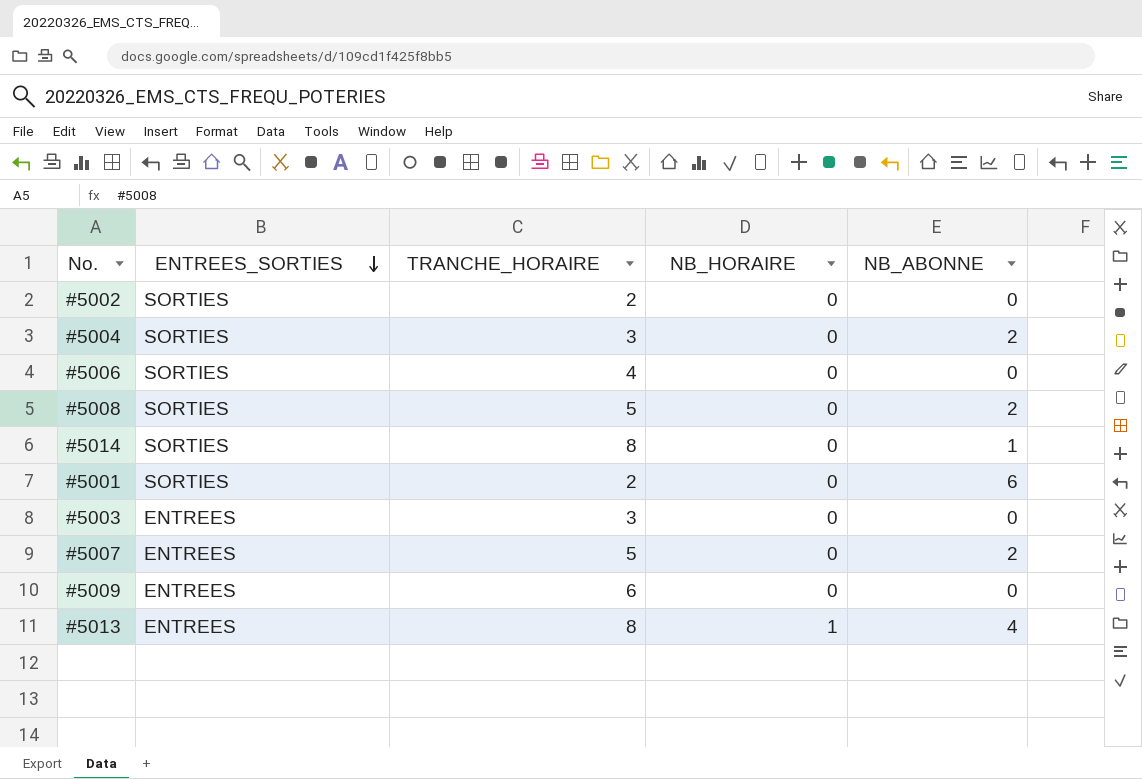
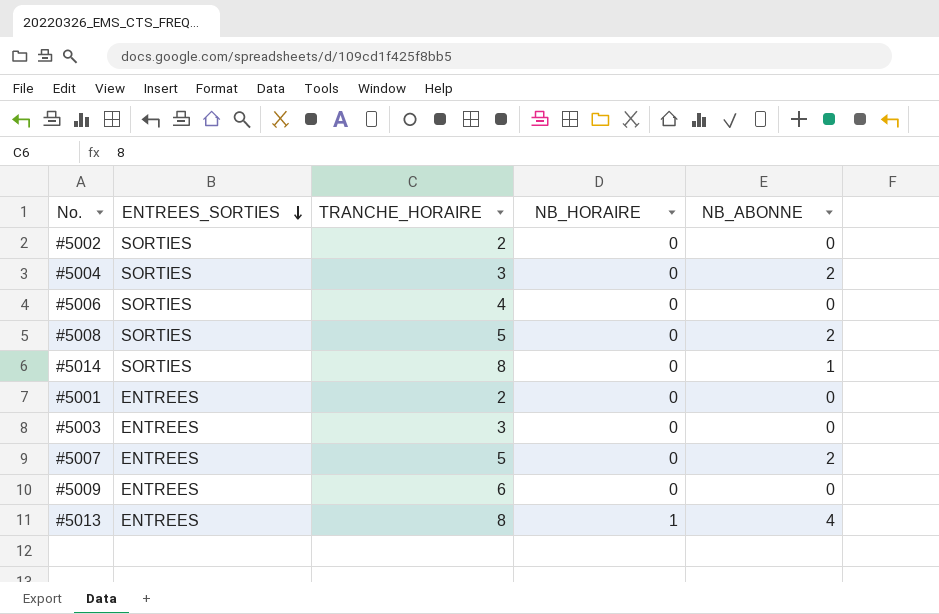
#5001 | ENTREES_SORTIES: SORTIES -> ENTREES
#5001 | NB_ABONNE: 6 -> 0

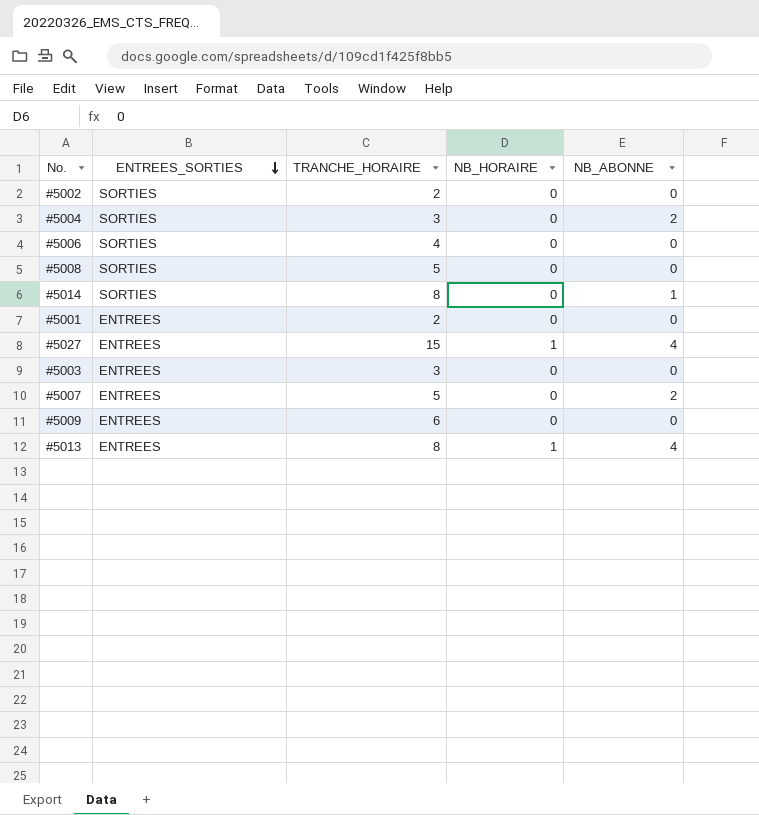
#5008 | NB_ABONNE: 2 -> 0
row #5027: none -> ENTREES | 15 | 1 | 4

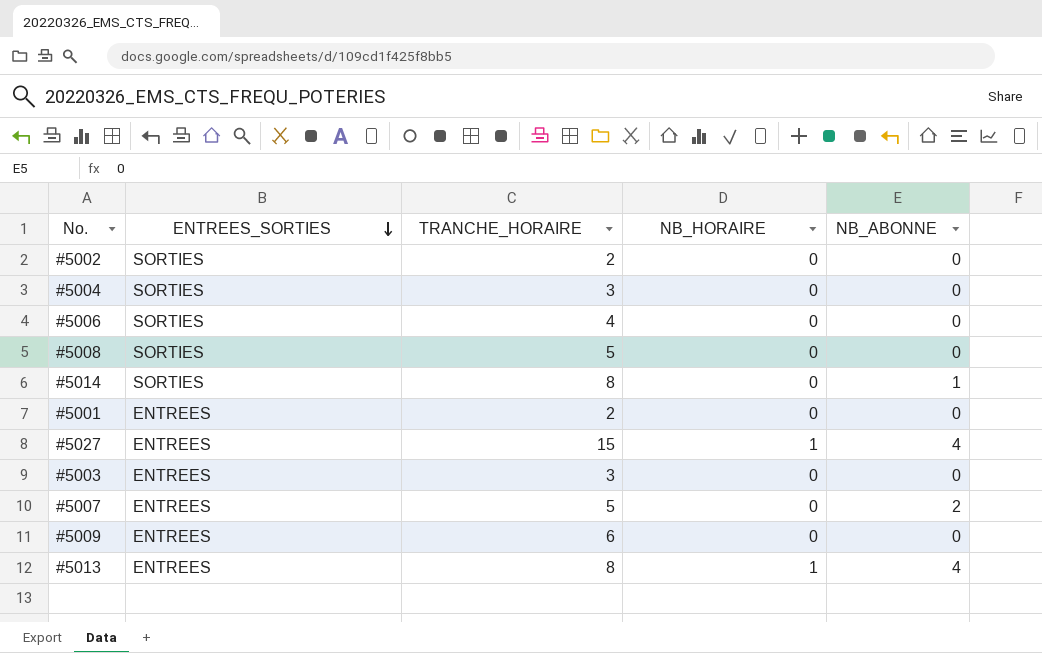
#5004 | NB_ABONNE: 2 -> 0

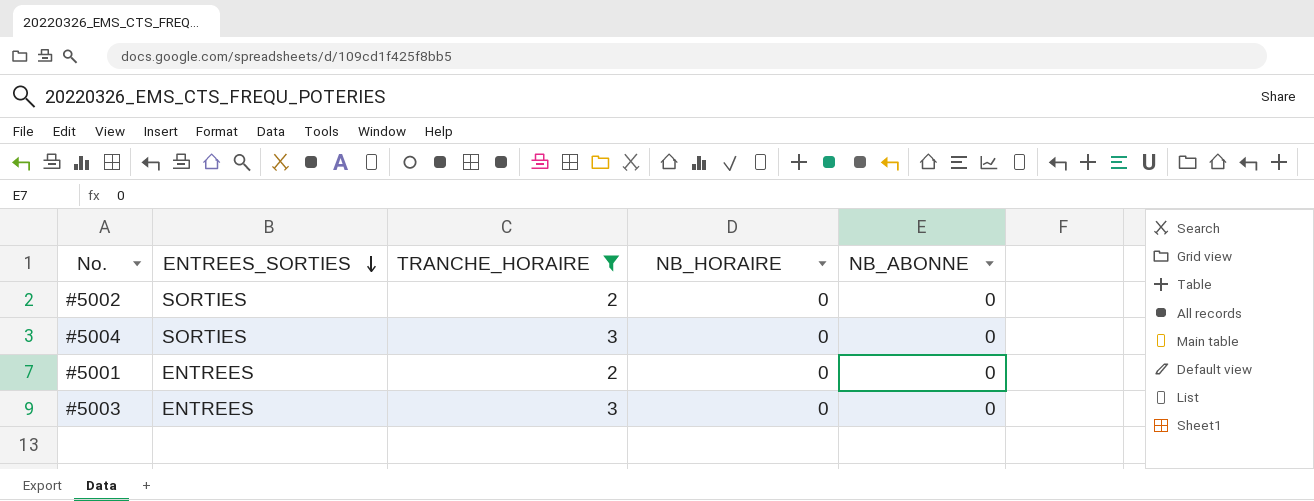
filter: none -> TRANCHE_HORAIRE <= 3

